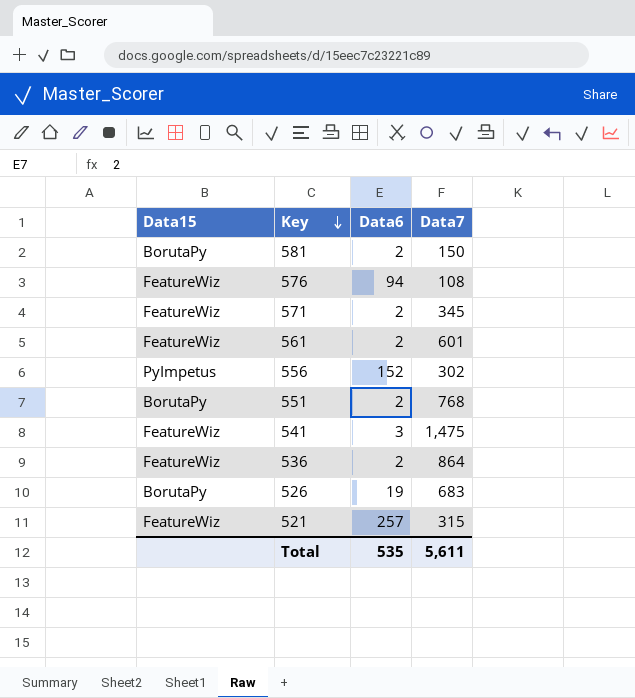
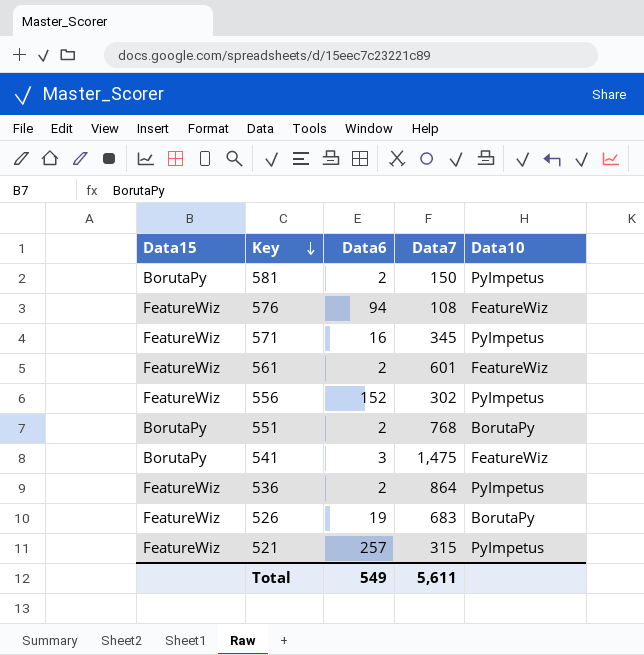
column Data10 | position: none -> 5
571 | Data6: 2 -> 16
556 | Data15: PyImpetus -> FeatureWiz
541 | Data15: FeatureWiz -> BorutaPy
526 | Data15: BorutaPy -> FeatureWiz
Total | Data6: 535 -> 549

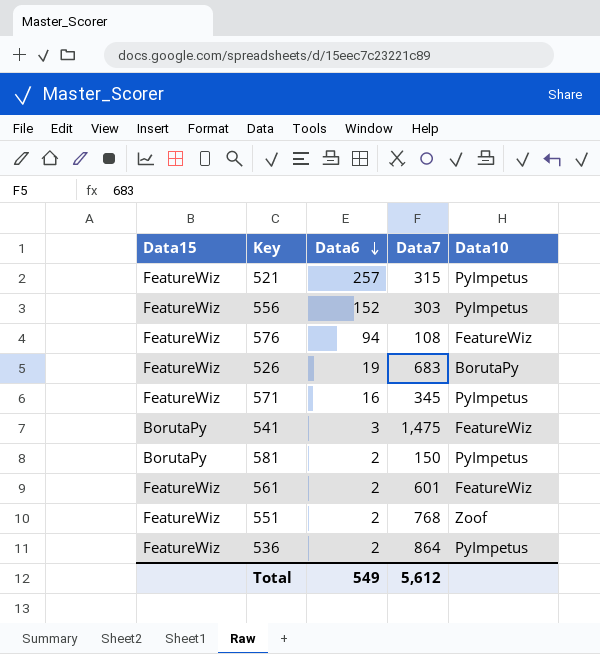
row order: Key descending -> Data6 descending
556 | Data7: 302 -> 303
551 | Data15: BorutaPy -> FeatureWiz
551 | Data10: BorutaPy -> Zoof
Total | Data7: 5,611 -> 5,612

